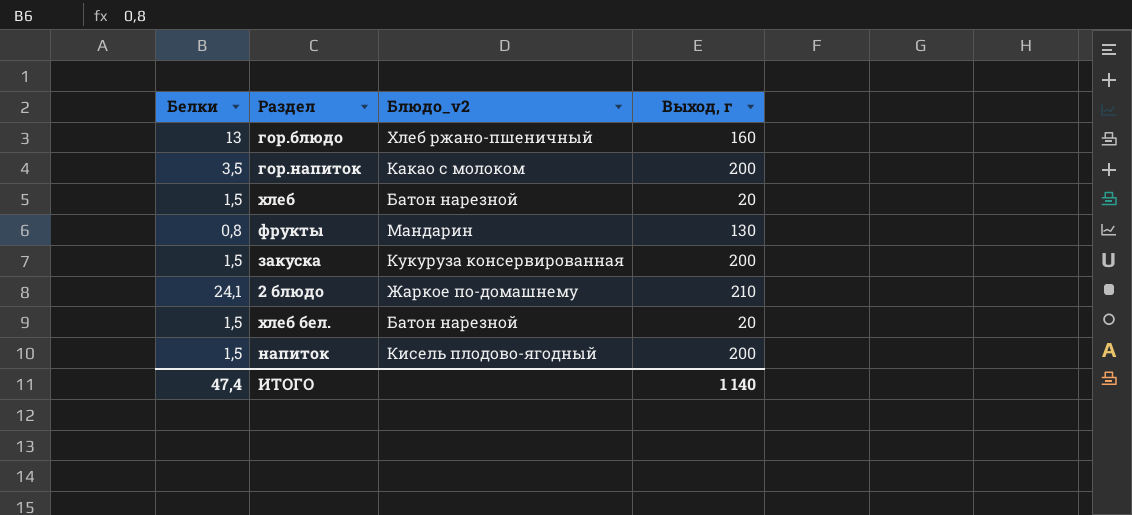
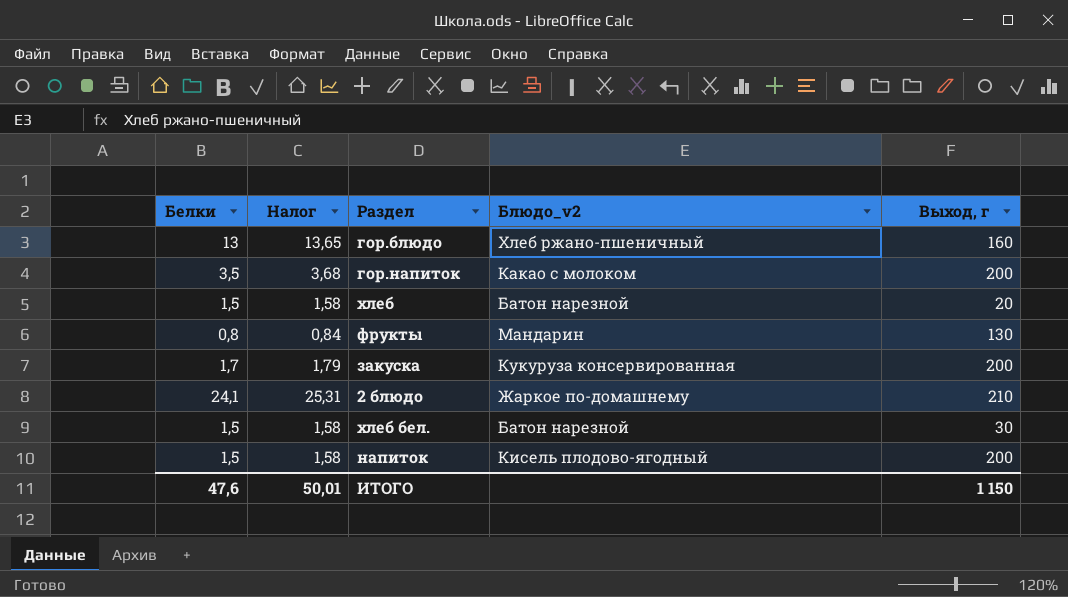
column Налог | formula: none -> [Белки] * 1,05
закуска | Белки: 1,5 -> 1,7
хлеб бел. | Выход, г: 20 -> 30
ИТОГО | Белки: 47,4 -> 47,6
ИТОГО | Выход, г: 1 140 -> 1 150

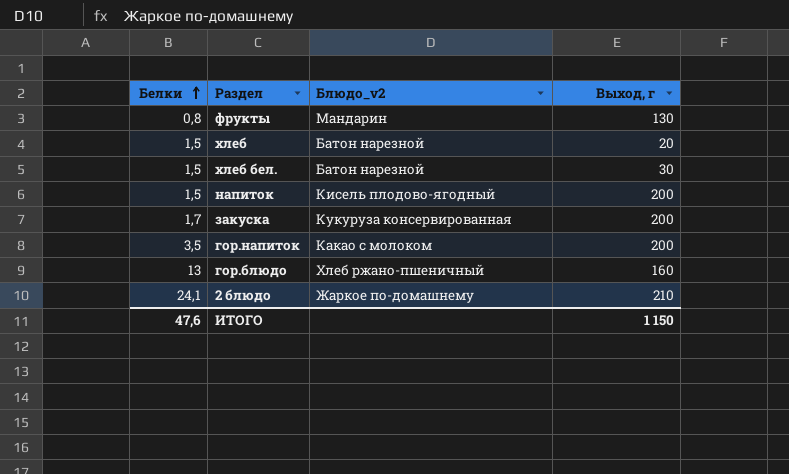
row order: none -> Белки ascending
column Налог | formula: [Белки] * 1,05 -> none

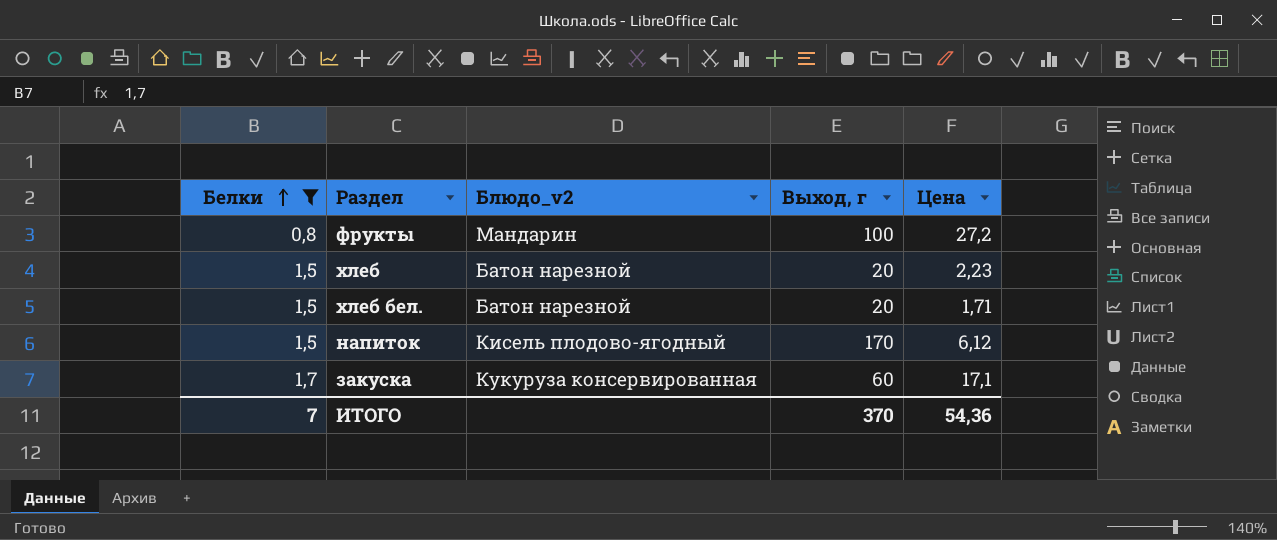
filter: none -> Белки <= 1,7
column Цена | position: none -> 5
фрукты | Выход, г: 130 -> 100
хлеб бел. | Выход, г: 30 -> 20
напиток | Выход, г: 200 -> 170
закуска | Выход, г: 200 -> 60
ИТОГО | Белки: 47,6 -> 7
ИТОГО | Выход, г: 1 150 -> 370

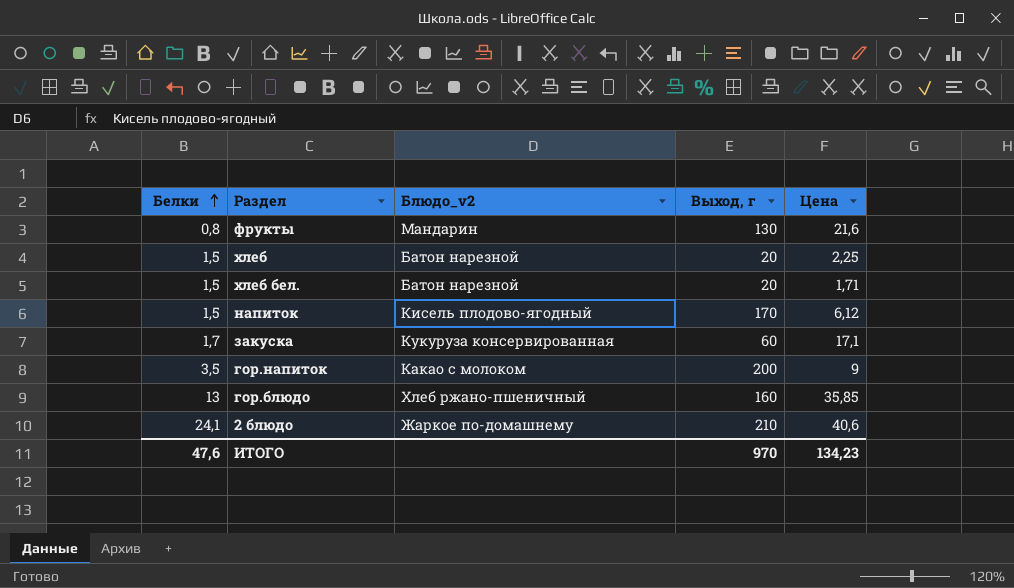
filter: Белки <= 1,7 -> none
фрукты | Выход, г: 100 -> 130
фрукты | Цена: 27,2 -> 21,6
хлеб | Цена: 2,23 -> 2,25
ИТОГО | Белки: 7 -> 47,6
ИТОГО | Выход, г: 370 -> 970
ИТОГО | Цена: 54,36 -> 134,23

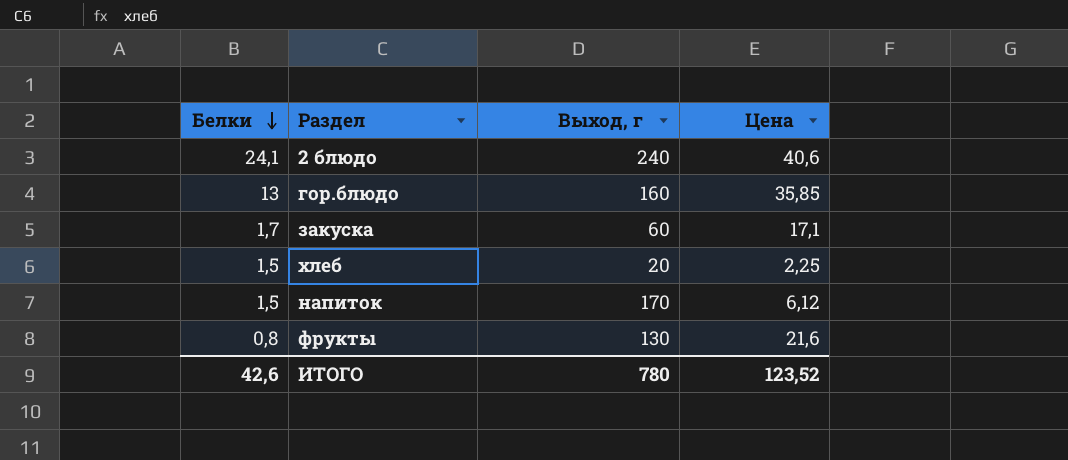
row order: Белки ascending -> Белки descending
column Блюдо_v2 | position: 3 -> none
row хлеб бел.: 1,5 | Батон нарезной | 20 | 1,71 -> none
row гор.напиток: 3,5 | Какао с молоком | 200 | 9 -> none
2 блюдо | Выход, г: 210 -> 240
ИТОГО | Белки: 47,6 -> 42,6
ИТОГО | Выход, г: 970 -> 780
ИТОГО | Цена: 134,23 -> 123,52

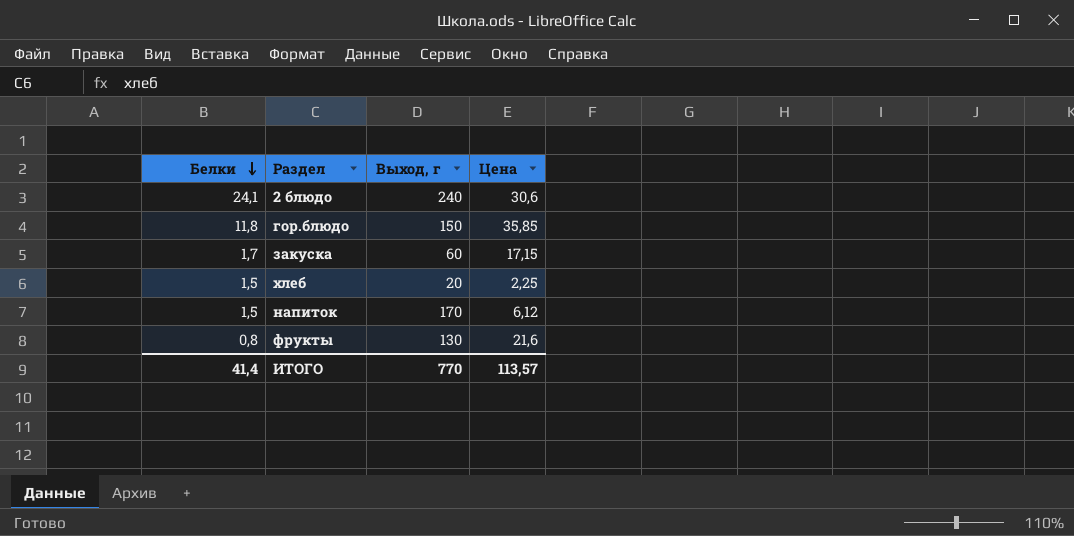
2 блюдо | Цена: 40,6 -> 30,6
гор.блюдо | Белки: 13 -> 11,8
гор.блюдо | Выход, г: 160 -> 150
закуска | Цена: 17,1 -> 17,15
ИТОГО | Белки: 42,6 -> 41,4
ИТОГО | Выход, г: 780 -> 770
ИТОГО | Цена: 123,52 -> 113,57

